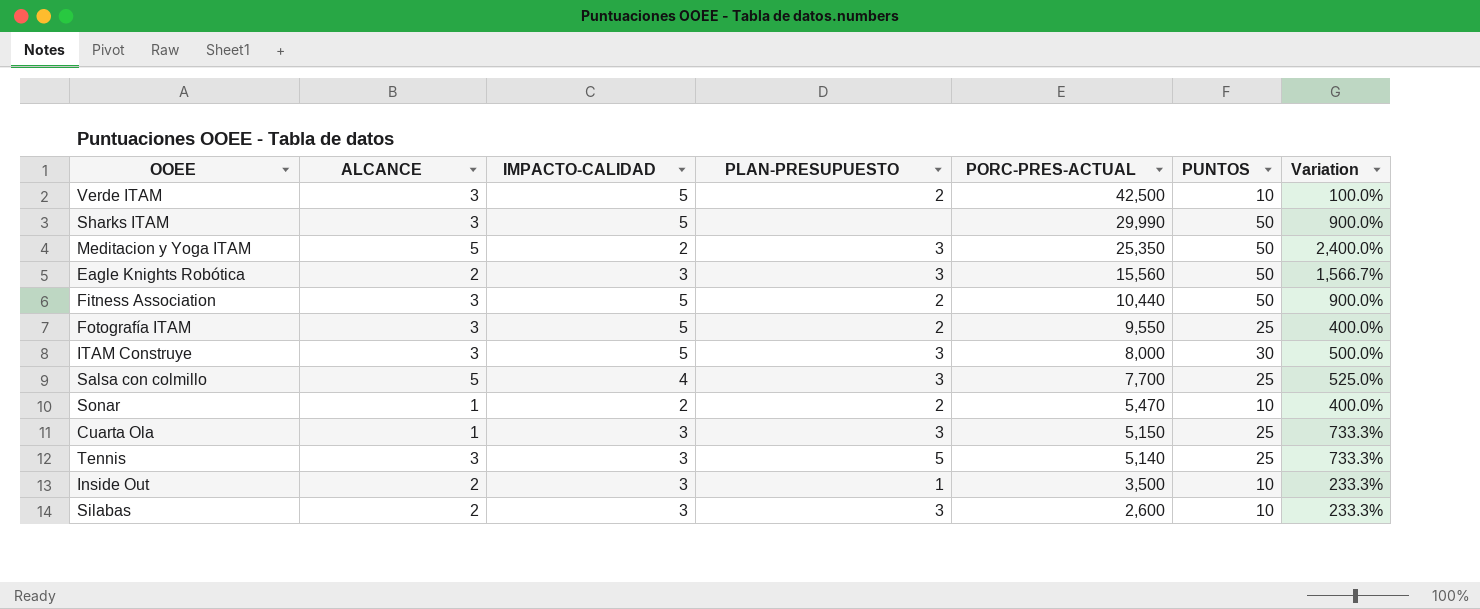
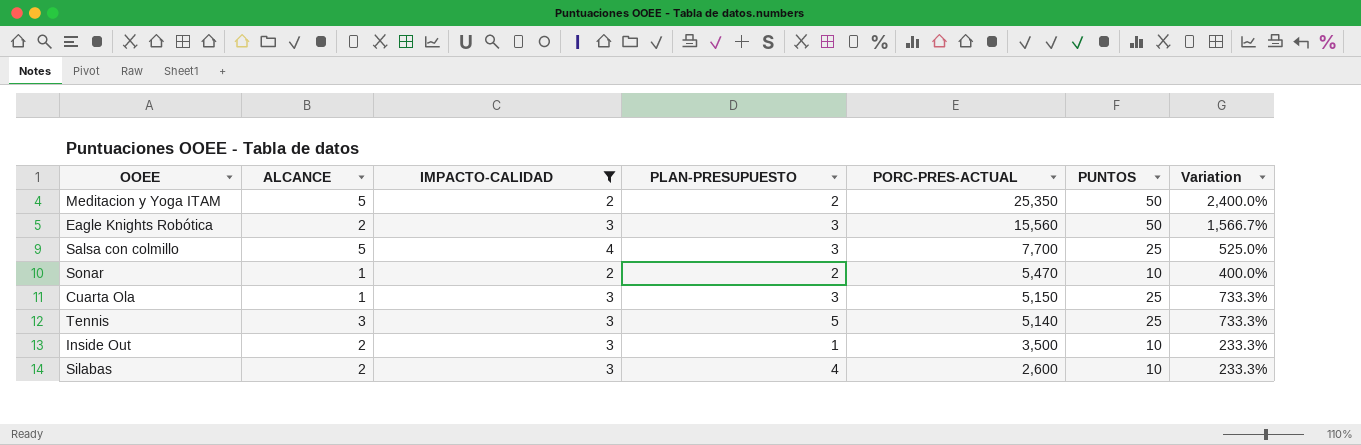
filter: none -> IMPACTO-CALIDAD != 5
Meditacion y Yoga ITAM | PLAN-PRESUPUESTO: 3 -> 2
Silabas | PLAN-PRESUPUESTO: 3 -> 4

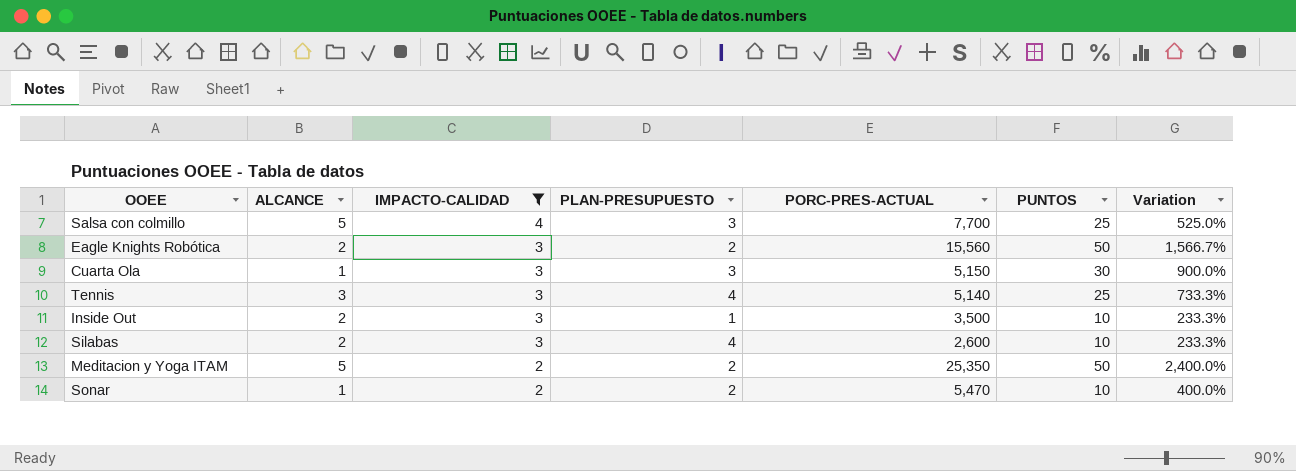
row order: PORC-PRES-ACTUAL descending -> IMPACTO-CALIDAD descending
Eagle Knights Robótica | PLAN-PRESUPUESTO: 3 -> 2
Cuarta Ola | PUNTOS: 25 -> 30
Cuarta Ola | Variation: 733.3% -> 900.0%
Tennis | PLAN-PRESUPUESTO: 5 -> 4

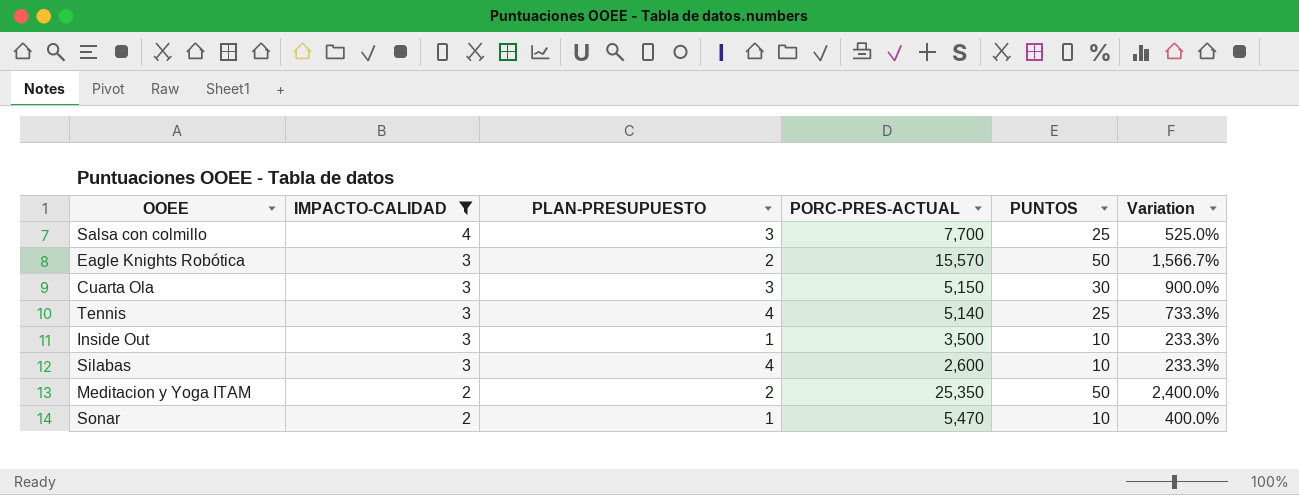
column ALCANCE | position: 2 -> none
Eagle Knights Robótica | PORC-PRES-ACTUAL: 15,560 -> 15,570
Sonar | PLAN-PRESUPUESTO: 2 -> 1

